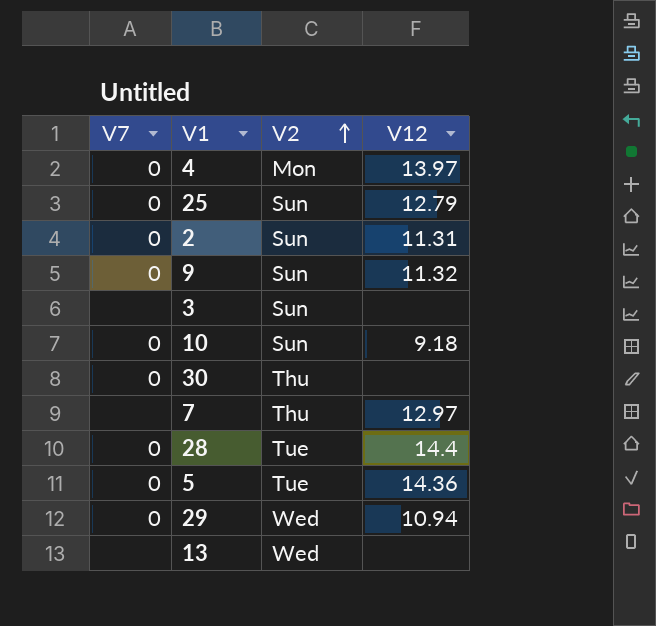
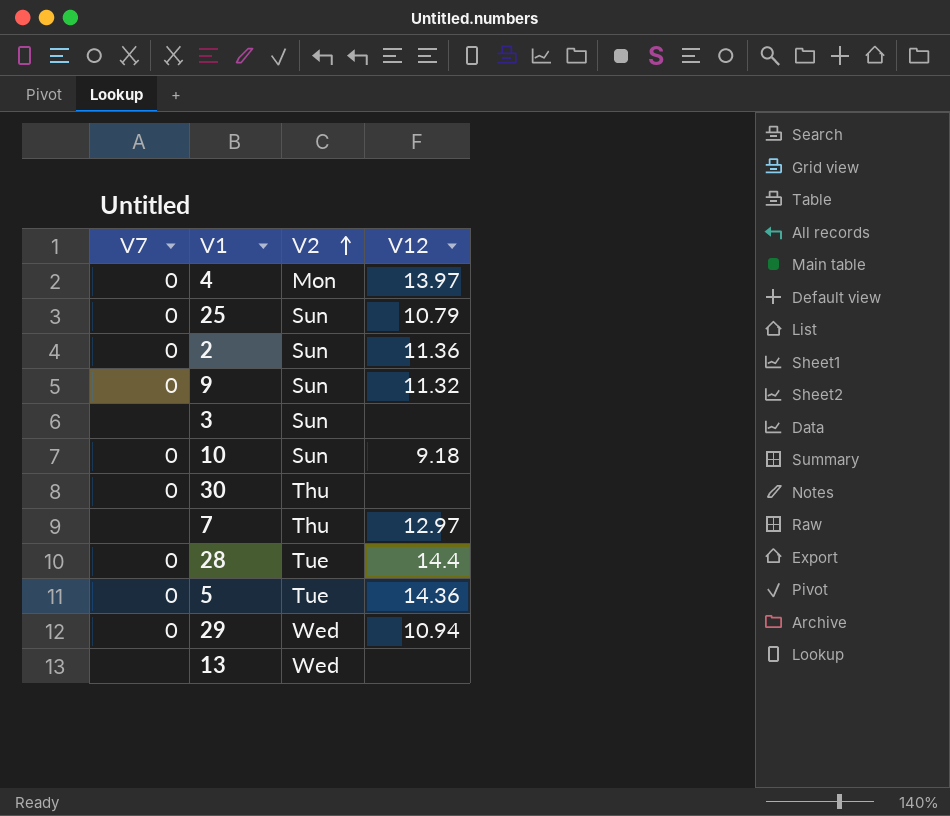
25 | V12: 12.79 -> 10.79
2 | V12: 11.31 -> 11.36

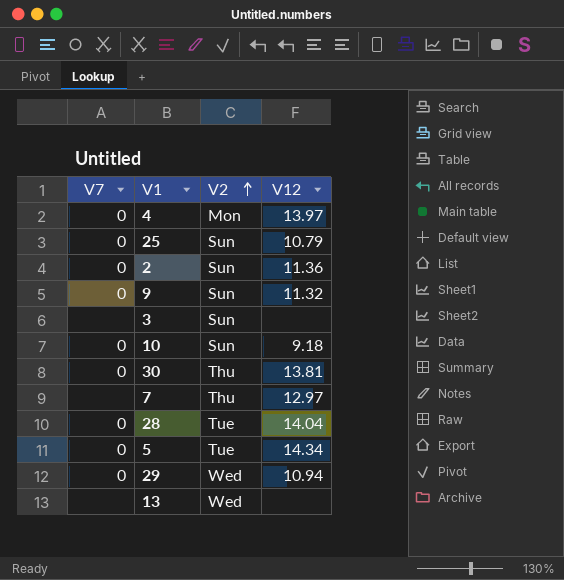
30 | V12: none -> 13.81
28 | V12: 14.4 -> 14.04
5 | V12: 14.36 -> 14.34

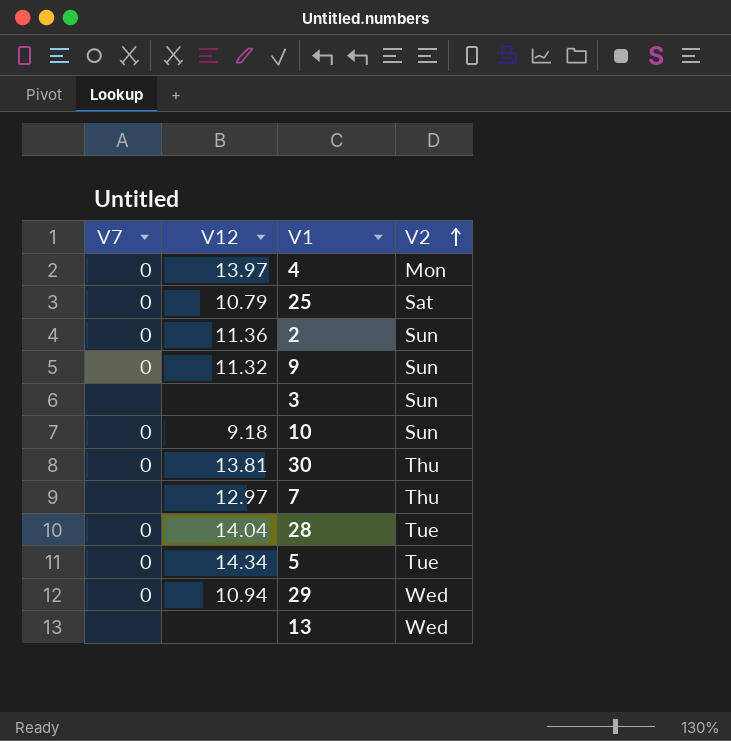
column V12 | position: 4 -> 2
25 | V2: Sun -> Sat

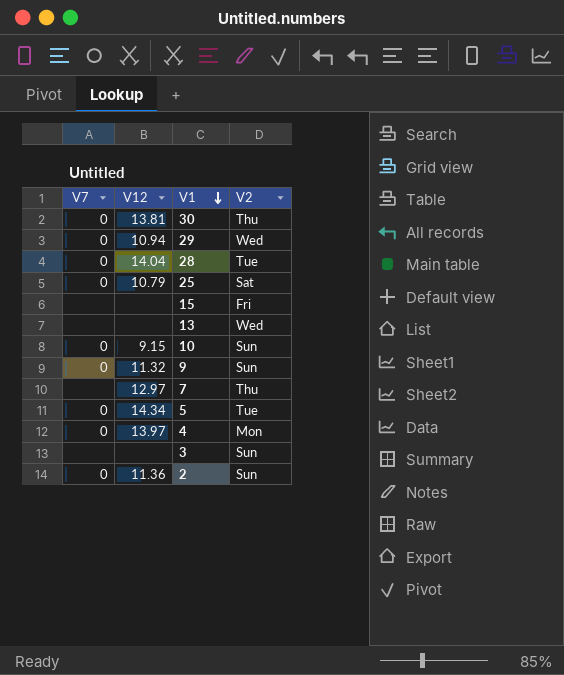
row order: V2 ascending -> V1 descending
row 15: none -> none | none | Fri
10 | V12: 9.18 -> 9.15

